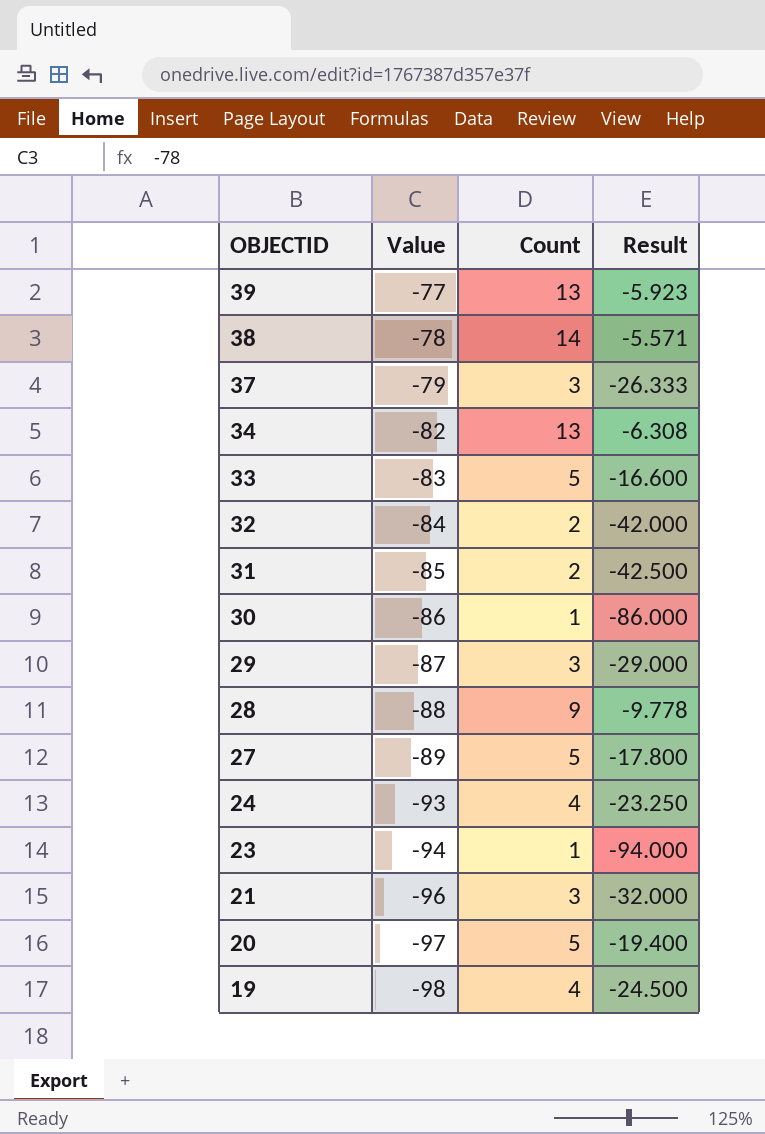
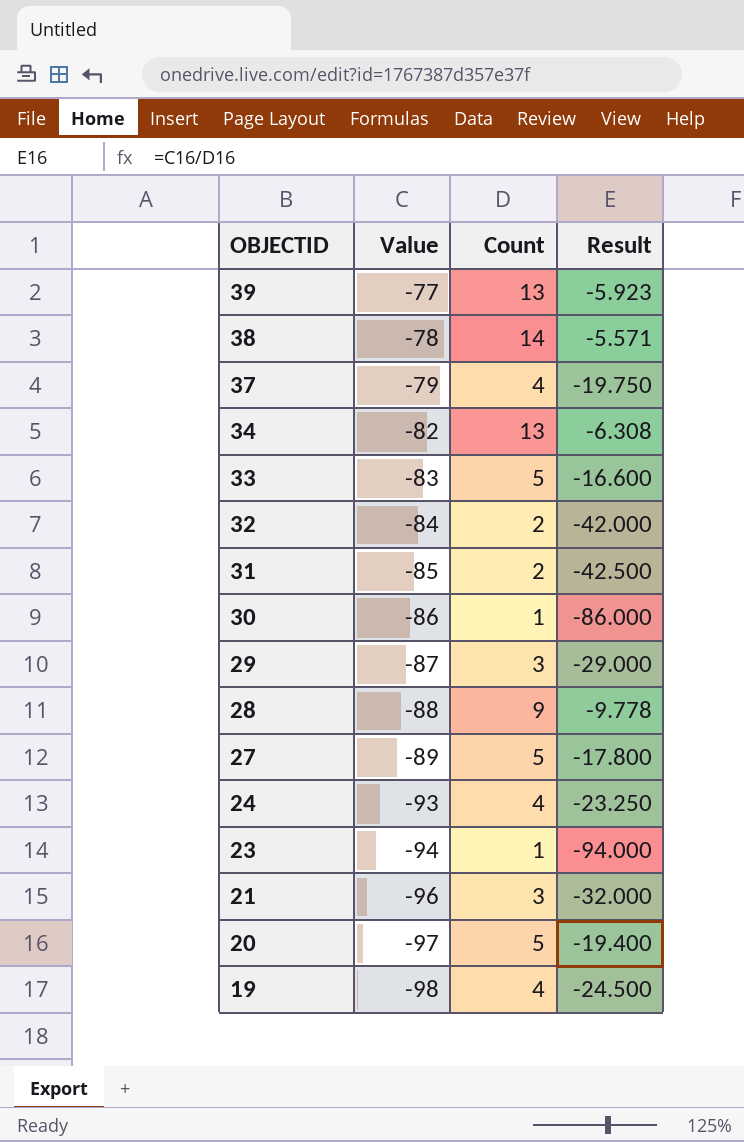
37 | Count: 3 -> 4
37 | Result: -26.333 -> -19.750

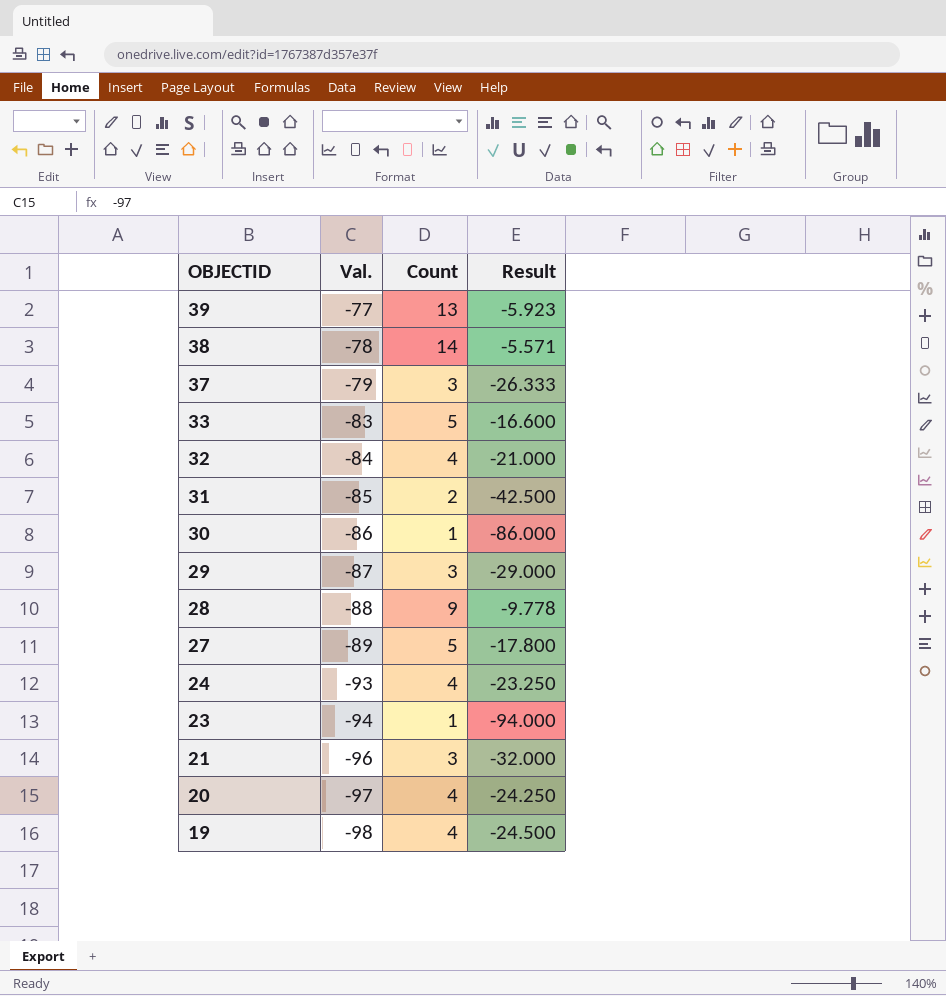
column name: Value -> Val.
row 34: -82 | 13 | -6.308 -> none
37 | Count: 4 -> 3
37 | Result: -19.750 -> -26.333
32 | Count: 2 -> 4
32 | Result: -42.000 -> -21.000
20 | Count: 5 -> 4
20 | Result: -19.400 -> -24.250

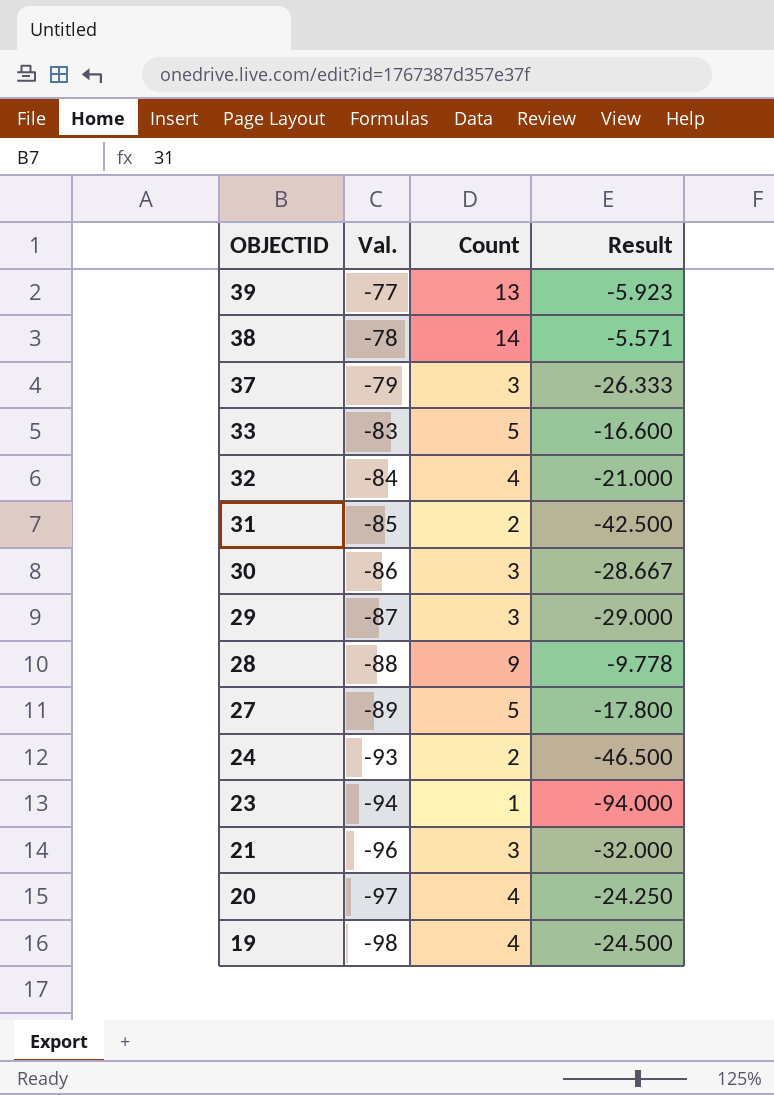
30 | Count: 1 -> 3
30 | Result: -86.000 -> -28.667
24 | Count: 4 -> 2
24 | Result: -23.250 -> -46.500

